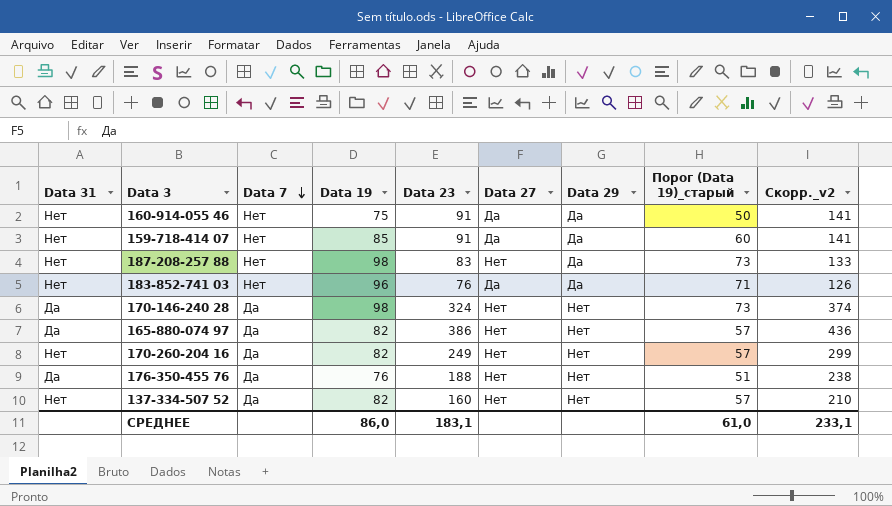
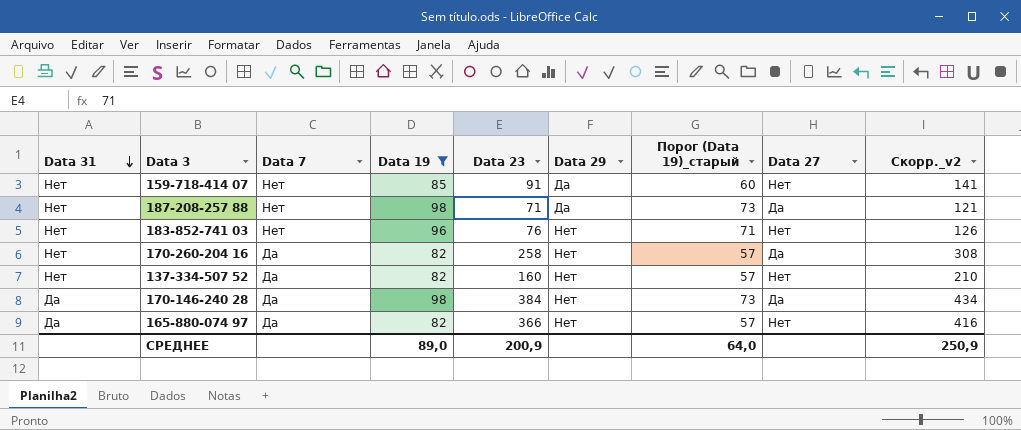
filter: none -> Data 19 >= 82
row order: Data 7 descending -> Data 31 descending
column Data 27 | position: 6 -> 8
159-718-414 07 | Data 27: Да -> Нет
187-208-257 88 | Data 23: 83 -> 71
187-208-257 88 | Data 27: Нет -> Да
187-208-257 88 | Скорр._v2: 133 -> 121
183-852-741 03 | Data 29: Да -> Нет
183-852-741 03 | Data 27: Да -> Нет
170-260-204 16 | Data 23: 249 -> 258
170-260-204 16 | Data 27: Нет -> Да
170-260-204 16 | Скорр._v2: 299 -> 308
170-146-240 28 | Data 23: 324 -> 384
170-146-240 28 | Data 27: Нет -> Да
170-146-240 28 | Скорр._v2: 374 -> 434
165-880-074 97 | Data 23: 386 -> 366
165-880-074 97 | Скорр._v2: 436 -> 416
СРЕДНЕЕ | Data 19: 86,0 -> 89,0
СРЕДНЕЕ | Data 23: 183,1 -> 200,9
СРЕДНЕЕ | Порог (Data 19)_старый: 61,0 -> 64,0
СРЕДНЕЕ | Скорр._v2: 233,1 -> 250,9

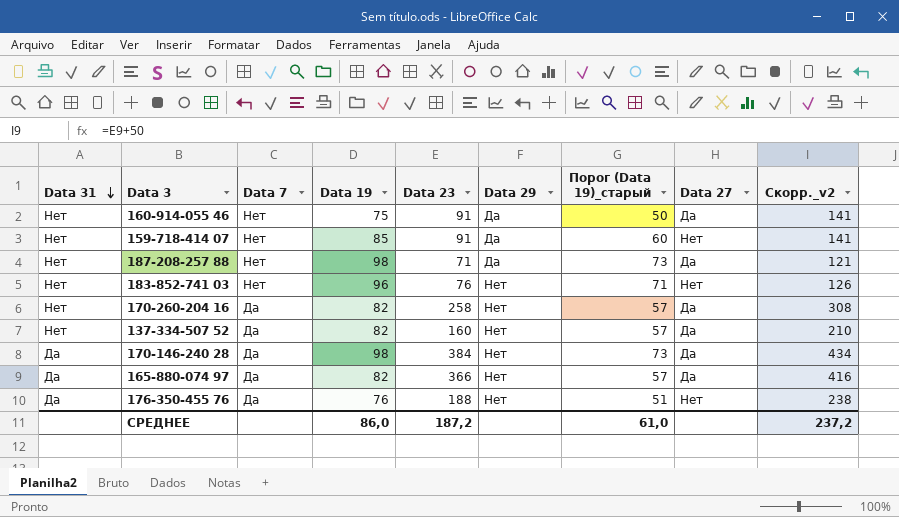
filter: Data 19 >= 82 -> none
137-334-507 52 | Data 27: Нет -> Да
165-880-074 97 | Data 27: Нет -> Да
СРЕДНЕЕ | Data 19: 89,0 -> 86,0
СРЕДНЕЕ | Data 23: 200,9 -> 187,2
СРЕДНЕЕ | Порог (Data 19)_старый: 64,0 -> 61,0
СРЕДНЕЕ | Скорр._v2: 250,9 -> 237,2

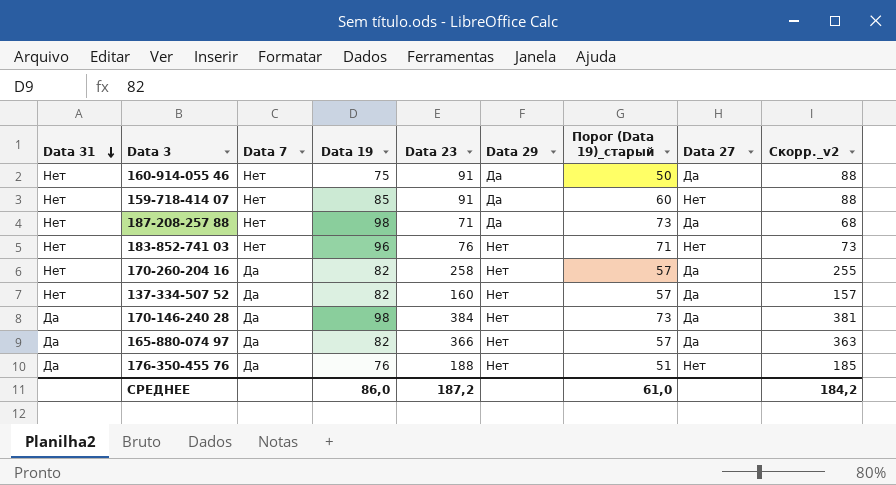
column Скорр._v2 | formula: [Data 23] + 50 -> [Data 23] - 3
СРЕДНЕЕ | Скорр._v2: 237,2 -> 184,2

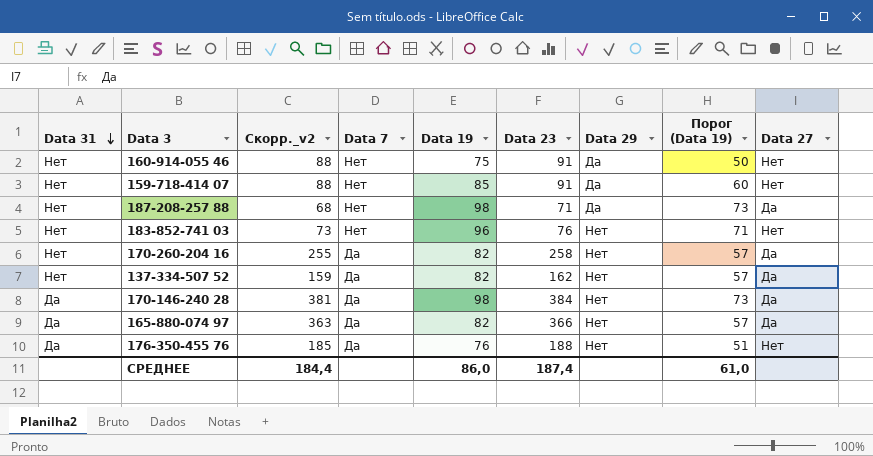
column Скорр._v2 | position: 9 -> 3
column name: Порог (Data 19)_старый -> Порог (Data 19)
160-914-055 46 | Data 27: Да -> Нет
137-334-507 52 | Скорр._v2: 157 -> 159
137-334-507 52 | Data 23: 160 -> 162
СРЕДНЕЕ | Скорр._v2: 184,2 -> 184,4
СРЕДНЕЕ | Data 23: 187,2 -> 187,4

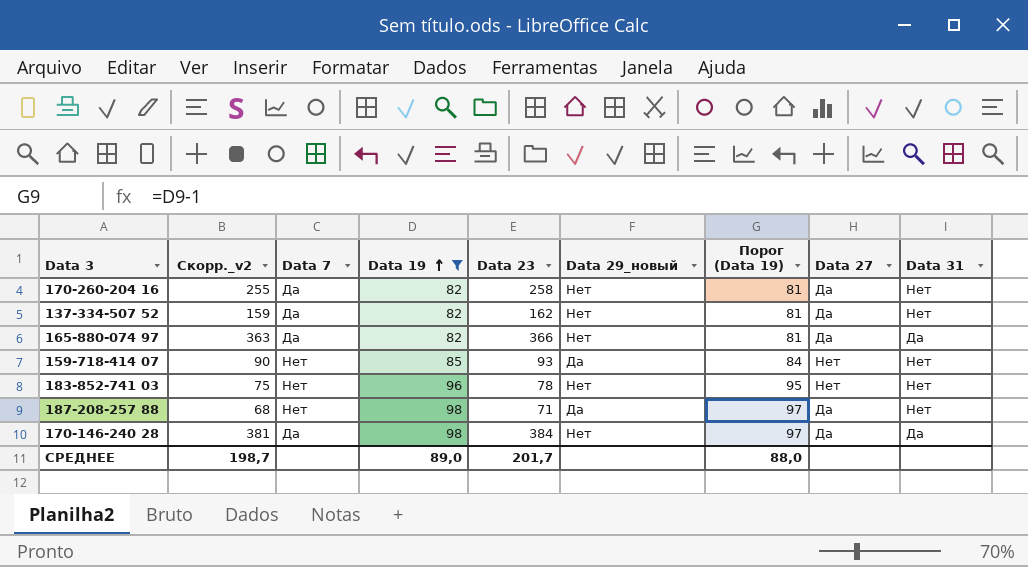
filter: none -> Data 19 >= 82
row order: Data 31 descending -> Data 19 ascending
column name: Data 29 -> Data 29_новый
column Порог (Data 19) | formula: [Data 19] - 25 -> [Data 19] - 1
column Data 31 | position: 1 -> 9
159-718-414 07 | Скорр._v2: 88 -> 90
159-718-414 07 | Data 23: 91 -> 93
183-852-741 03 | Скорр._v2: 73 -> 75
183-852-741 03 | Data 23: 76 -> 78
СРЕДНЕЕ | Скорр._v2: 184,4 -> 198,7
СРЕДНЕЕ | Data 19: 86,0 -> 89,0
СРЕДНЕЕ | Data 23: 187,4 -> 201,7
СРЕДНЕЕ | Порог (Data 19): 61,0 -> 88,0

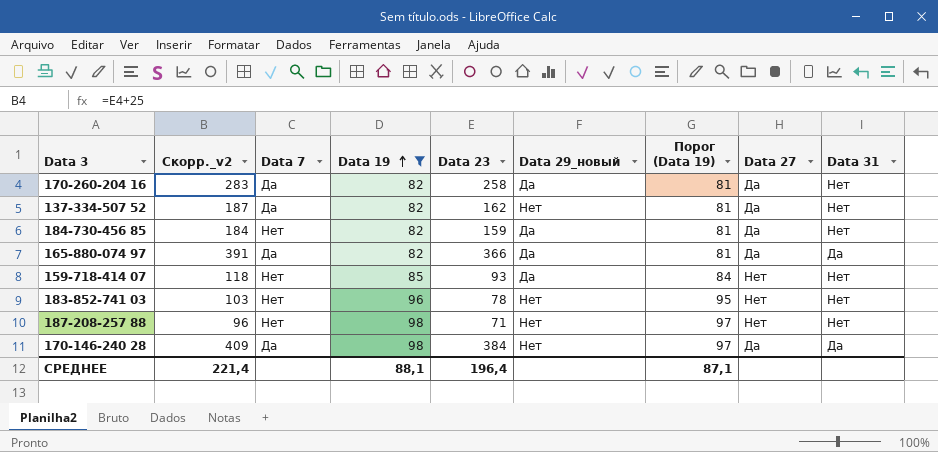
column Скорр._v2 | formula: [Data 23] - 3 -> [Data 23] + 25
170-260-204 16 | Data 29_новый: Нет -> Да
row 184-730-456 85: none -> 184 | Нет | 82 | 159 | Да | 81 | Да | Нет
165-880-074 97 | Data 29_новый: Нет -> Да
187-208-257 88 | Data 29_новый: Да -> Нет
187-208-257 88 | Data 27: Да -> Нет
СРЕДНЕЕ | Скорр._v2: 198,7 -> 221,4
СРЕДНЕЕ | Data 19: 89,0 -> 88,1
СРЕДНЕЕ | Data 23: 201,7 -> 196,4
СРЕДНЕЕ | Порог (Data 19): 88,0 -> 87,1

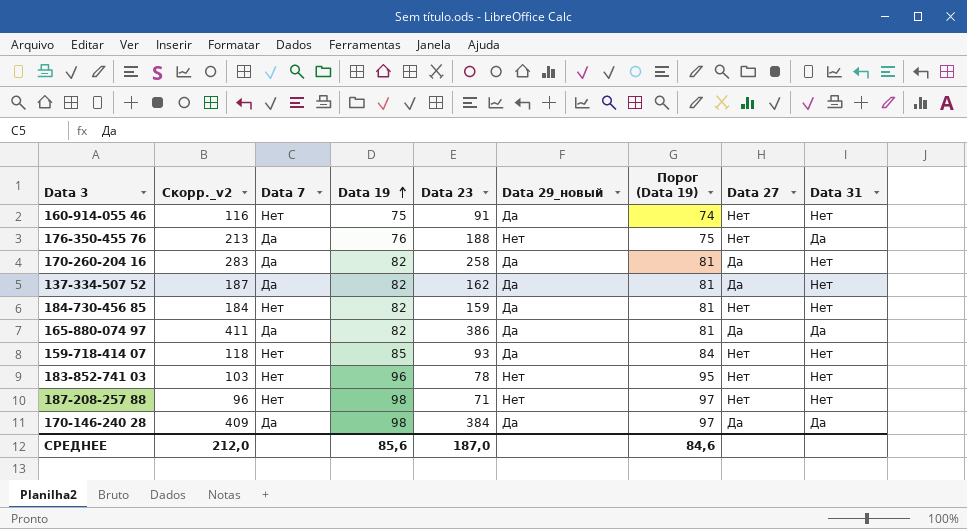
filter: Data 19 >= 82 -> none
137-334-507 52 | Data 29_новый: Нет -> Да
184-730-456 85 | Data 27: Да -> Нет
165-880-074 97 | Скорр._v2: 391 -> 411
165-880-074 97 | Data 23: 366 -> 386
170-146-240 28 | Data 29_новый: Нет -> Да
СРЕДНЕЕ | Скорр._v2: 221,4 -> 212,0
СРЕДНЕЕ | Data 19: 88,1 -> 85,6
СРЕДНЕЕ | Data 23: 196,4 -> 187,0
СРЕДНЕЕ | Порог (Data 19): 87,1 -> 84,6

